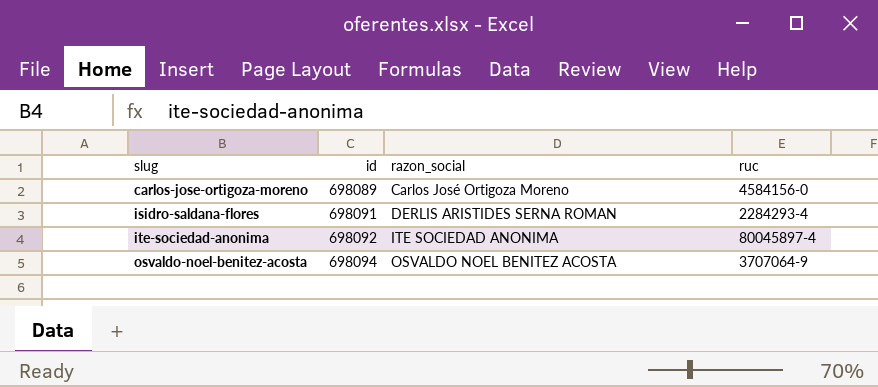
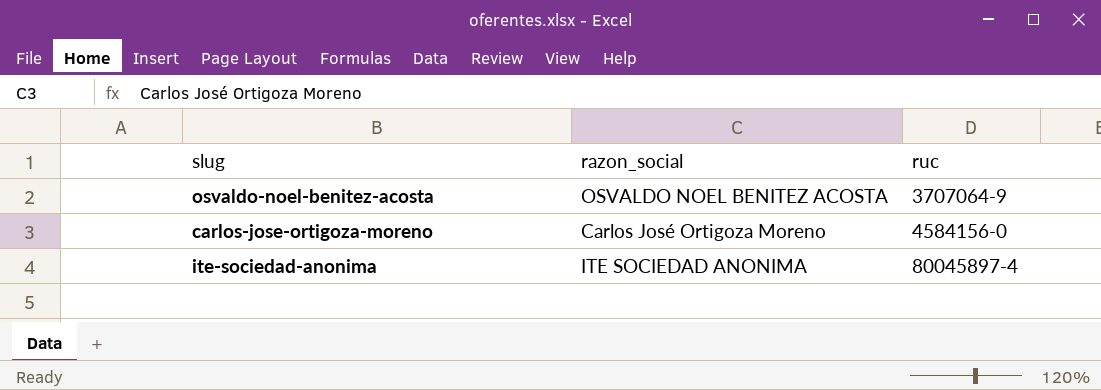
row order: slug ascending -> ruc ascending
column id | position: 2 -> none
row isidro-saldana-flores: 698091 | DERLIS ARISTIDES SERNA ROMAN | 2284293-4 -> none

